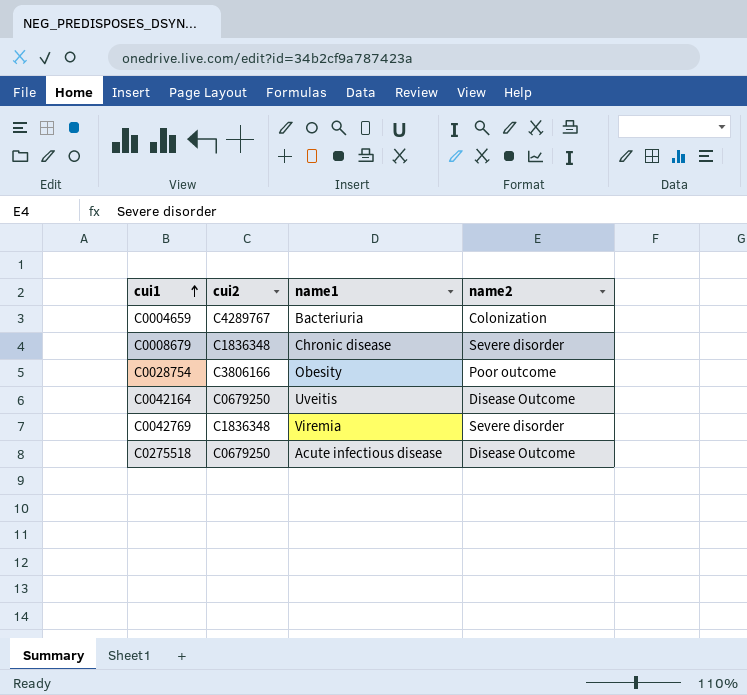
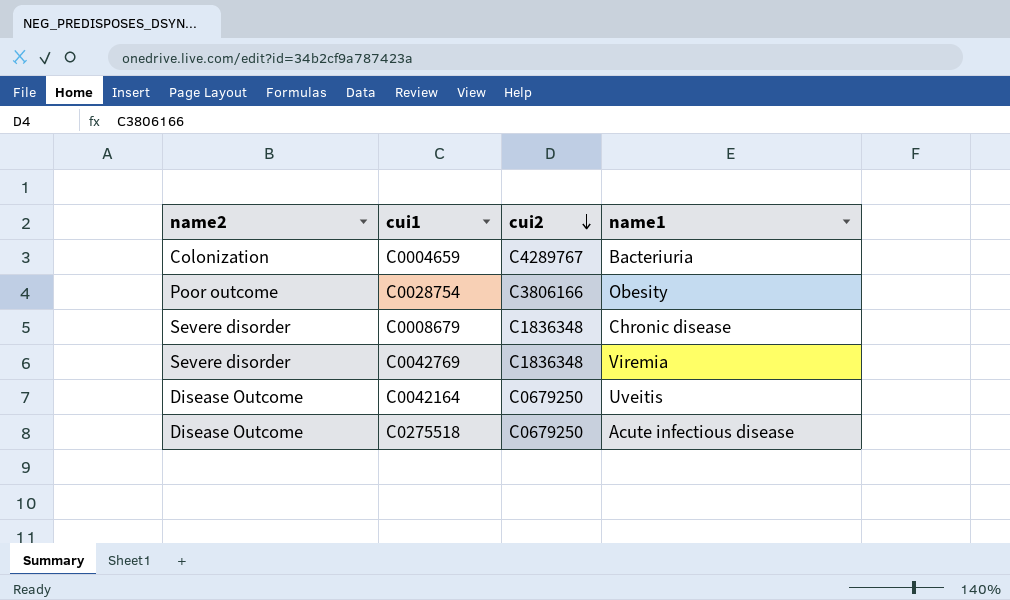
row order: cui1 ascending -> cui2 descending
column name2 | position: 4 -> 1

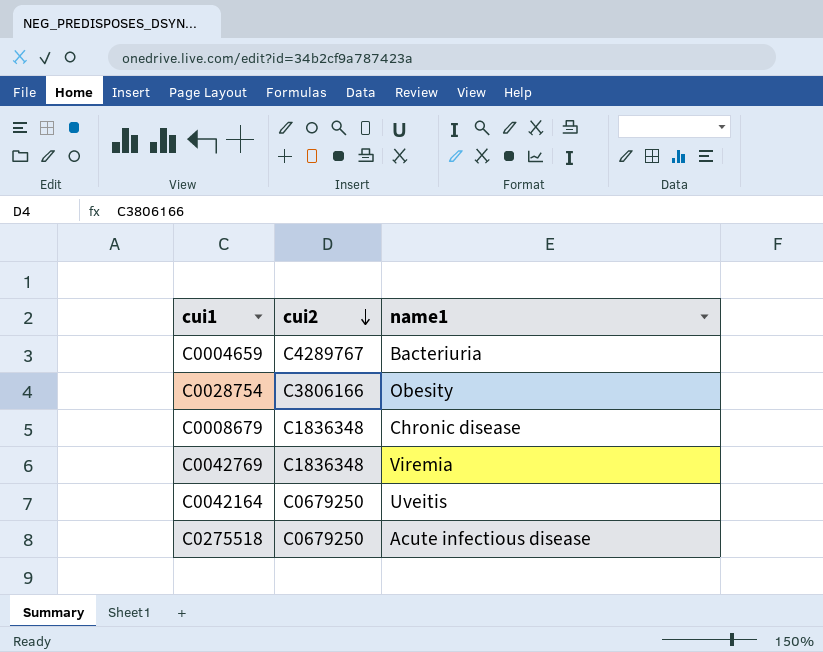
column name2 | position: 1 -> none

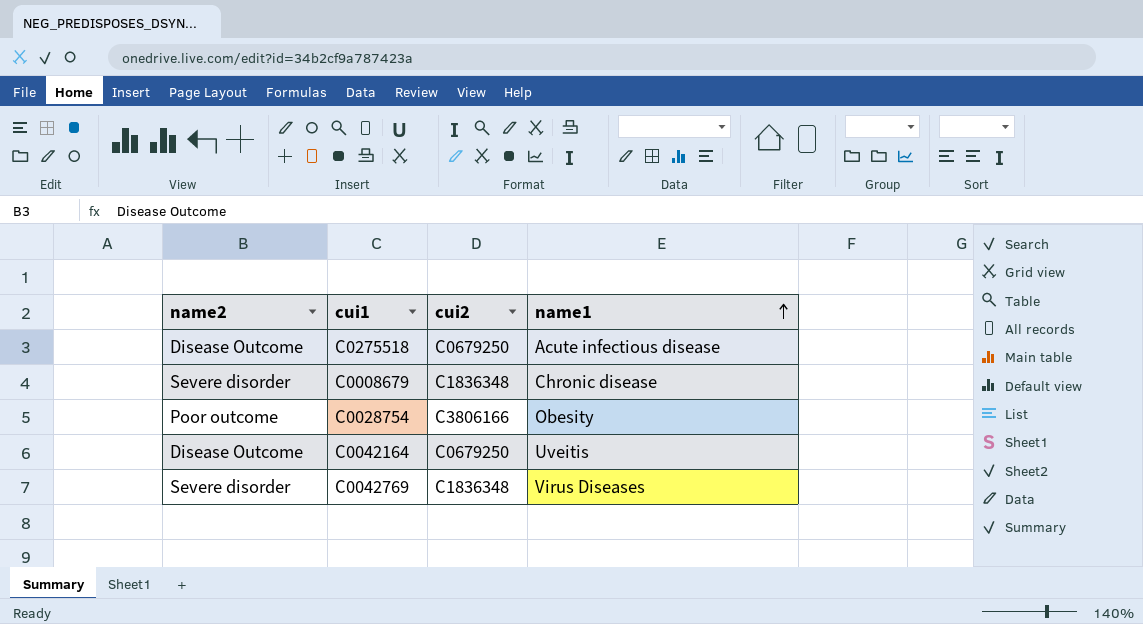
row order: cui2 descending -> name1 ascending
column name2 | position: none -> 1
row C0004659: C4289767 | Bacteriuria -> none
C0042769 | name1: Viremia -> Virus Diseases

